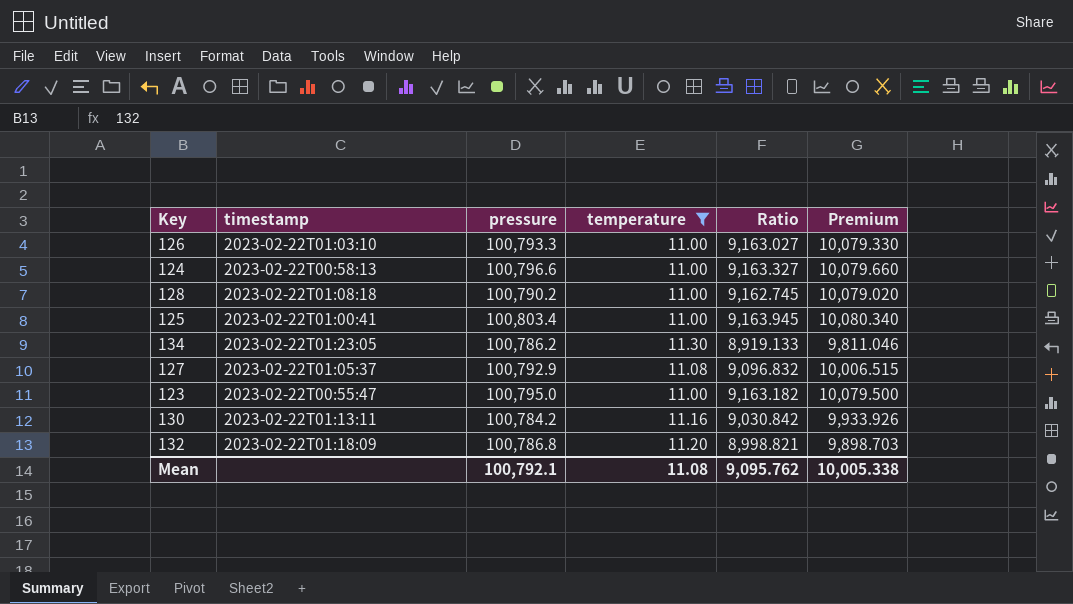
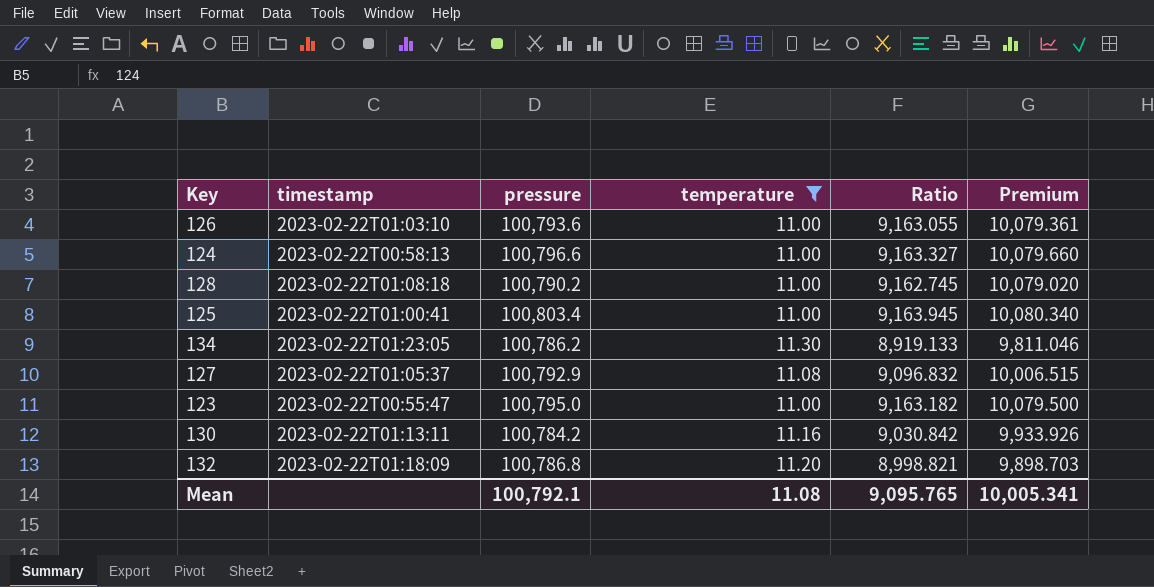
126 | pressure: 100,793.3 -> 100,793.6
126 | Ratio: 9,163.027 -> 9,163.055
126 | Premium: 10,079.330 -> 10,079.361
Mean | Ratio: 9,095.762 -> 9,095.765
Mean | Premium: 10,005.338 -> 10,005.341

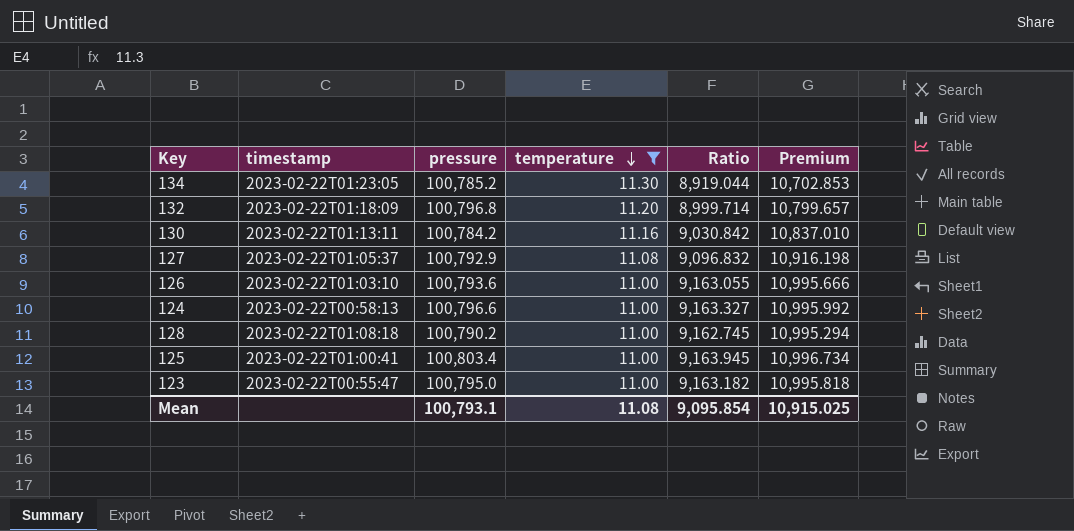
row order: none -> temperature descending
column Premium | formula: [Ratio] * 1.1 -> [Ratio] * 1.2
134 | pressure: 100,786.2 -> 100,785.2
134 | Ratio: 8,919.133 -> 8,919.044
132 | pressure: 100,786.8 -> 100,796.8
132 | Ratio: 8,998.821 -> 8,999.714
Mean | pressure: 100,792.1 -> 100,793.1
Mean | Ratio: 9,095.765 -> 9,095.854
Mean | Premium: 10,005.341 -> 10,915.025

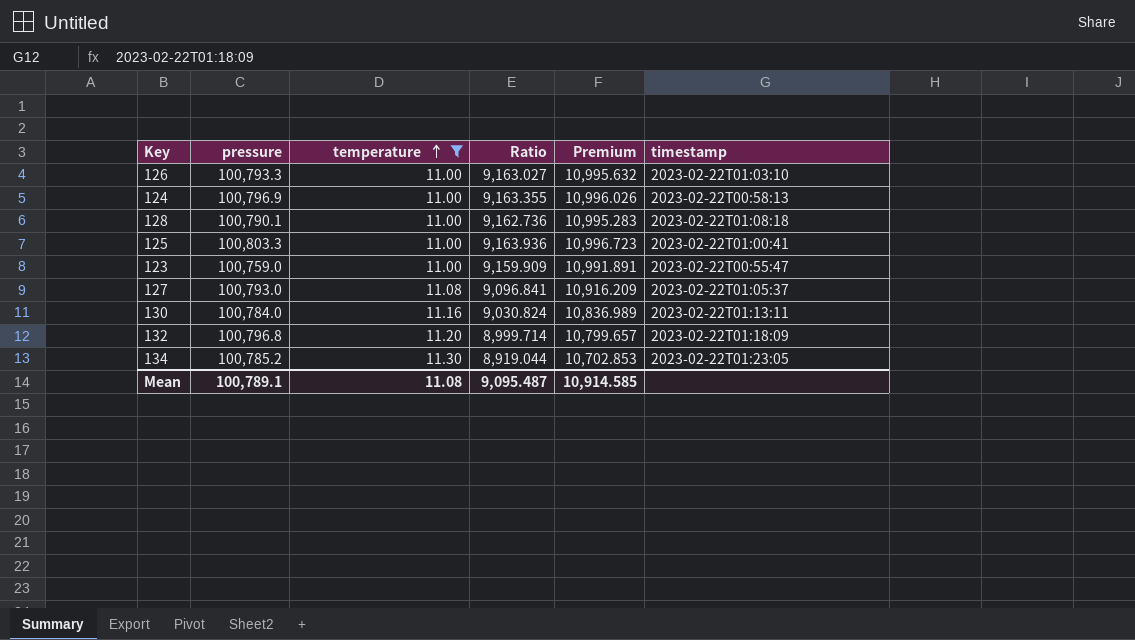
row order: temperature descending -> temperature ascending
column timestamp | position: 2 -> 6
126 | pressure: 100,793.6 -> 100,793.3
126 | Ratio: 9,163.055 -> 9,163.027
126 | Premium: 10,995.666 -> 10,995.632
124 | pressure: 100,796.6 -> 100,796.9
124 | Ratio: 9,163.327 -> 9,163.355
124 | Premium: 10,995.992 -> 10,996.026
128 | pressure: 100,790.2 -> 100,790.1
128 | Ratio: 9,162.745 -> 9,162.736
128 | Premium: 10,995.294 -> 10,995.283
125 | pressure: 100,803.4 -> 100,803.3
125 | Ratio: 9,163.945 -> 9,163.936
125 | Premium: 10,996.734 -> 10,996.723
123 | pressure: 100,795.0 -> 100,759.0
123 | Ratio: 9,163.182 -> 9,159.909
123 | Premium: 10,995.818 -> 10,991.891
127 | pressure: 100,792.9 -> 100,793.0
127 | Ratio: 9,096.832 -> 9,096.841
127 | Premium: 10,916.198 -> 10,916.209
130 | pressure: 100,784.2 -> 100,784.0
130 | Ratio: 9,030.842 -> 9,030.824
130 | Premium: 10,837.010 -> 10,836.989
Mean | pressure: 100,793.1 -> 100,789.1
Mean | Ratio: 9,095.854 -> 9,095.487
Mean | Premium: 10,915.025 -> 10,914.585

